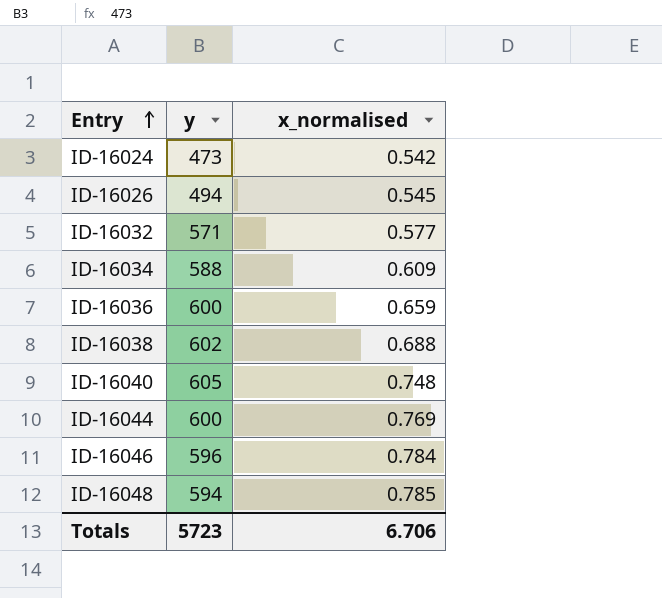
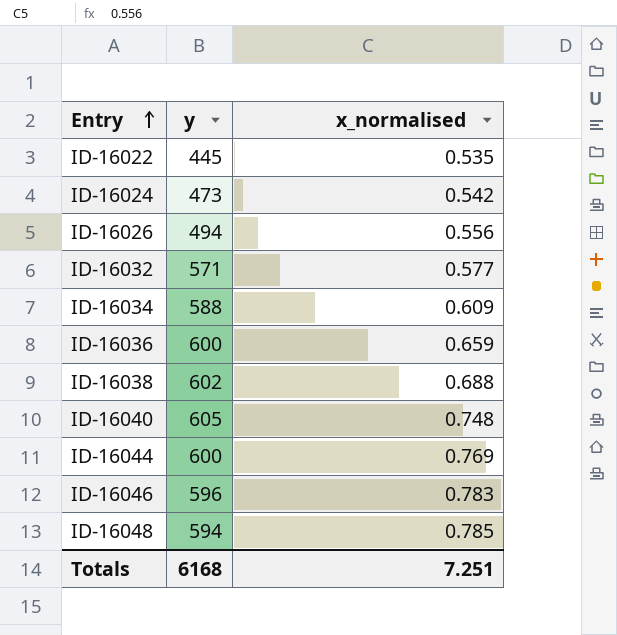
row ID-16022: none -> 445 | 0.535
ID-16026 | x_normalised: 0.545 -> 0.556
ID-16046 | x_normalised: 0.784 -> 0.783
Totals | y: 5723 -> 6168
Totals | x_normalised: 6.706 -> 7.251

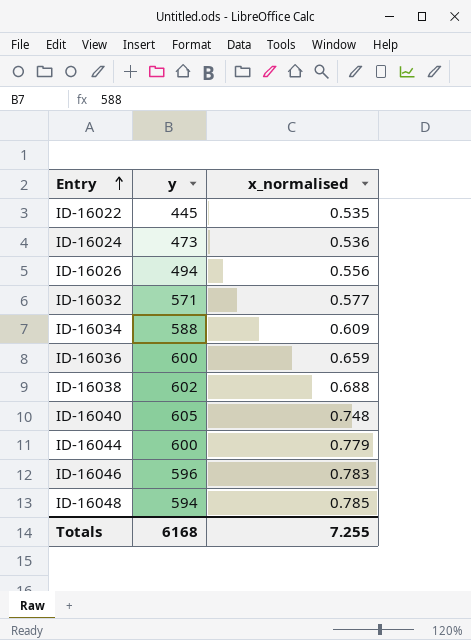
ID-16024 | x_normalised: 0.542 -> 0.536
ID-16044 | x_normalised: 0.769 -> 0.779
Totals | x_normalised: 7.251 -> 7.255

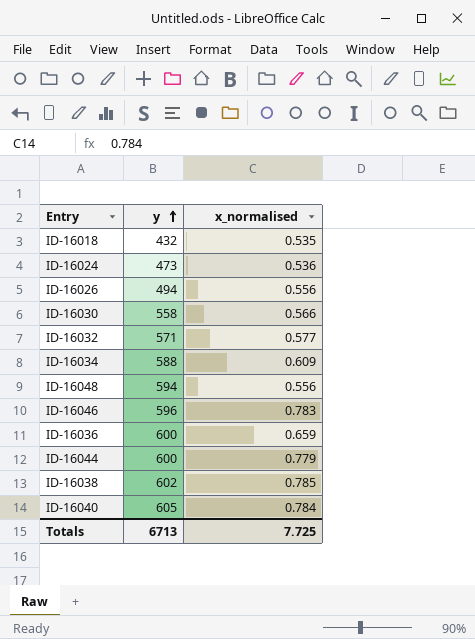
row order: Entry ascending -> y ascending
row ID-16022: 445 | 0.535 -> none
row ID-16018: none -> 432 | 0.535
row ID-16030: none -> 558 | 0.566
ID-16048 | x_normalised: 0.785 -> 0.556
ID-16038 | x_normalised: 0.688 -> 0.785
ID-16040 | x_normalised: 0.748 -> 0.784
Totals | y: 6168 -> 6713
Totals | x_normalised: 7.255 -> 7.725

